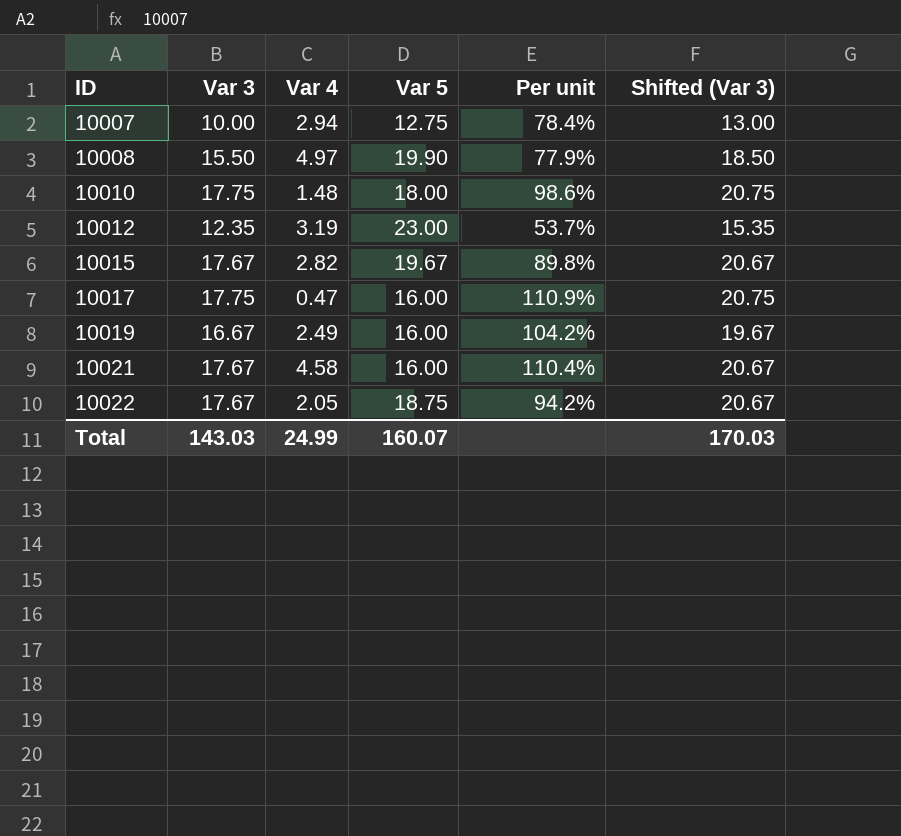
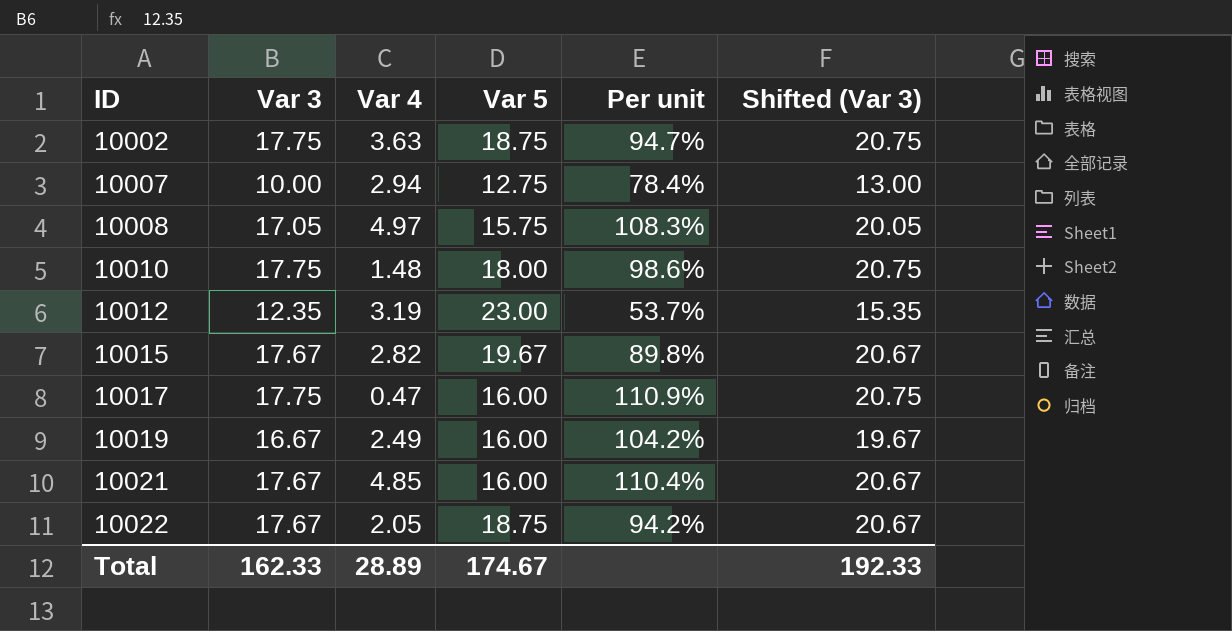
row 10002: none -> 17.75 | 3.63 | 18.75 | 94.7% | 20.75
10008 | Var 3: 15.50 -> 17.05
10008 | Var 5: 19.90 -> 15.75
10008 | Per unit: 77.9% -> 108.3%
10008 | Shifted (Var 3): 18.50 -> 20.05
10021 | Var 4: 4.58 -> 4.85
Total | Var 3: 143.03 -> 162.33
Total | Var 4: 24.99 -> 28.89
Total | Var 5: 160.07 -> 174.67
Total | Shifted (Var 3): 170.03 -> 192.33

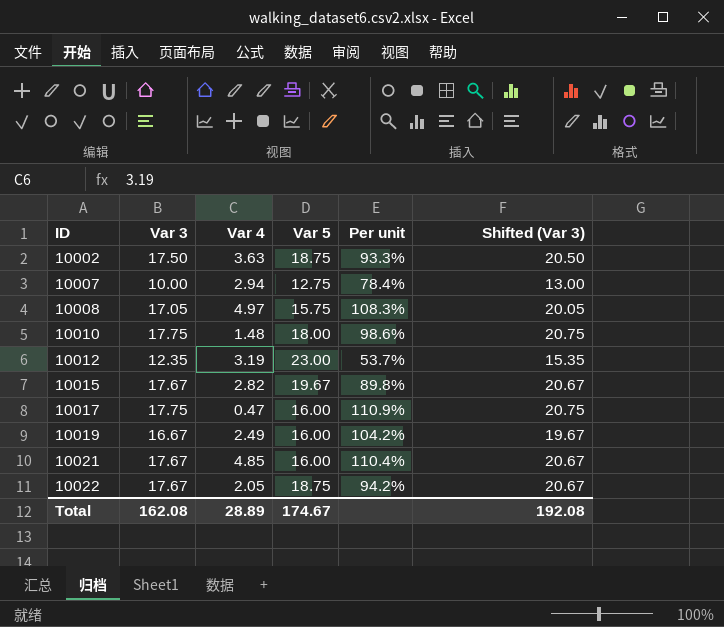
10002 | Var 3: 17.75 -> 17.50
10002 | Per unit: 94.7% -> 93.3%
10002 | Shifted (Var 3): 20.75 -> 20.50
Total | Var 3: 162.33 -> 162.08
Total | Shifted (Var 3): 192.33 -> 192.08

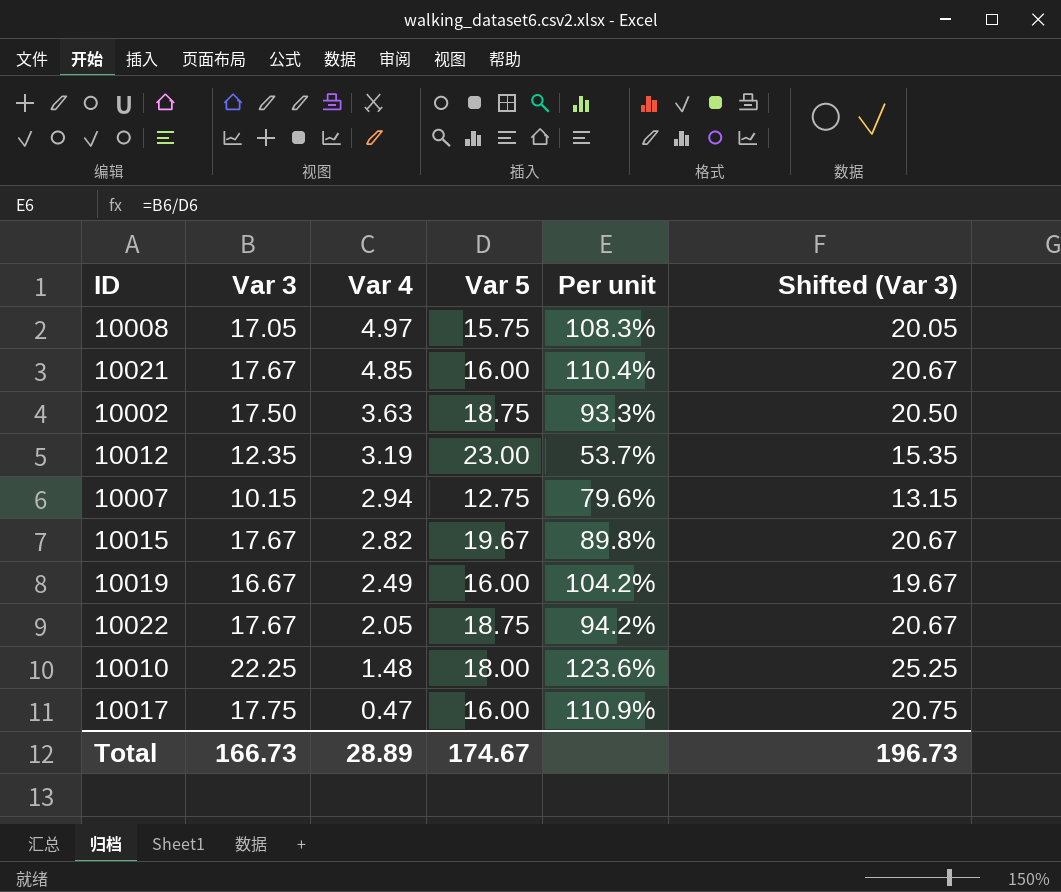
row order: ID ascending -> Var 4 descending
10007 | Var 3: 10.00 -> 10.15
10007 | Per unit: 78.4% -> 79.6%
10007 | Shifted (Var 3): 13.00 -> 13.15
10010 | Var 3: 17.75 -> 22.25
10010 | Per unit: 98.6% -> 123.6%
10010 | Shifted (Var 3): 20.75 -> 25.25
Total | Var 3: 162.08 -> 166.73
Total | Shifted (Var 3): 192.08 -> 196.73

